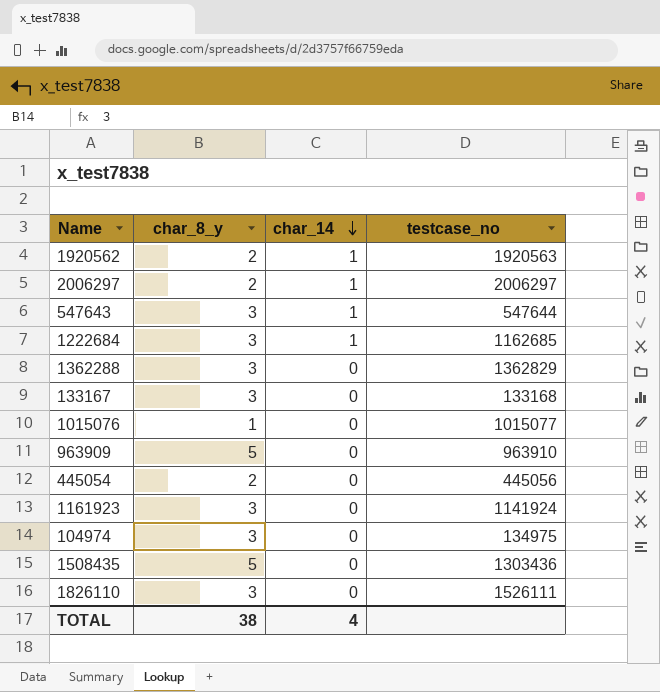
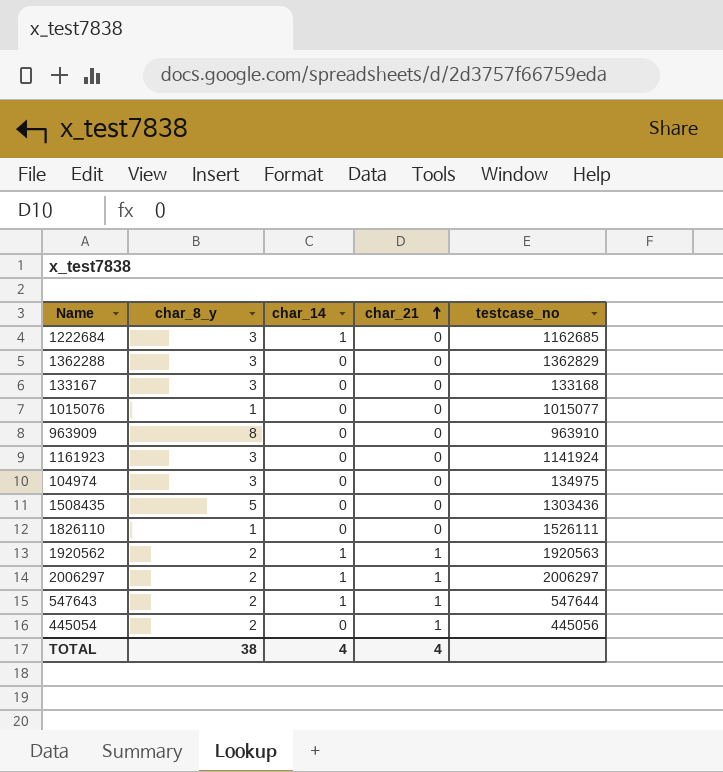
row order: char_14 descending -> char_21 ascending
column char_21 | position: none -> 4
963909 | char_8_y: 5 -> 8
1826110 | char_8_y: 3 -> 1
547643 | char_8_y: 3 -> 2

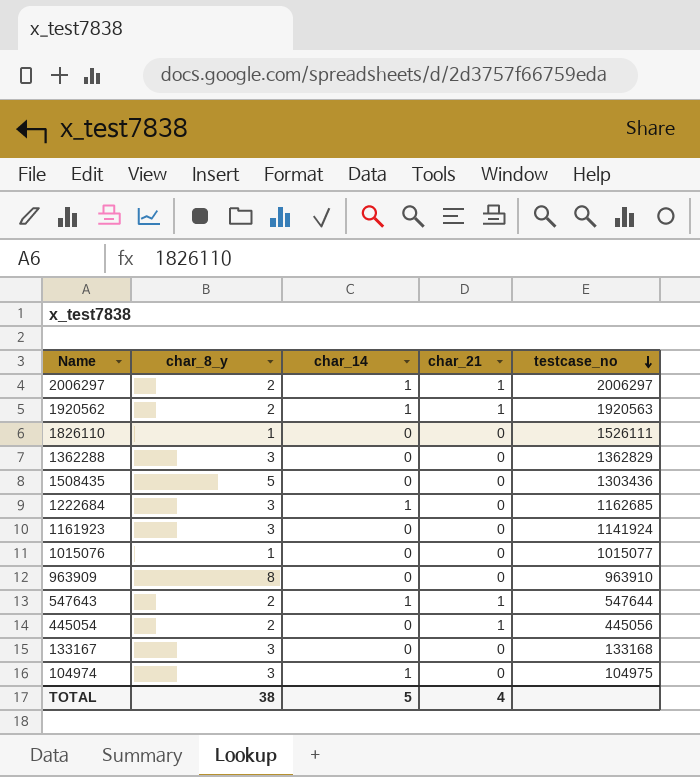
row order: char_21 ascending -> testcase_no descending
104974 | char_14: 0 -> 1
104974 | testcase_no: 134975 -> 104975
TOTAL | char_14: 4 -> 5

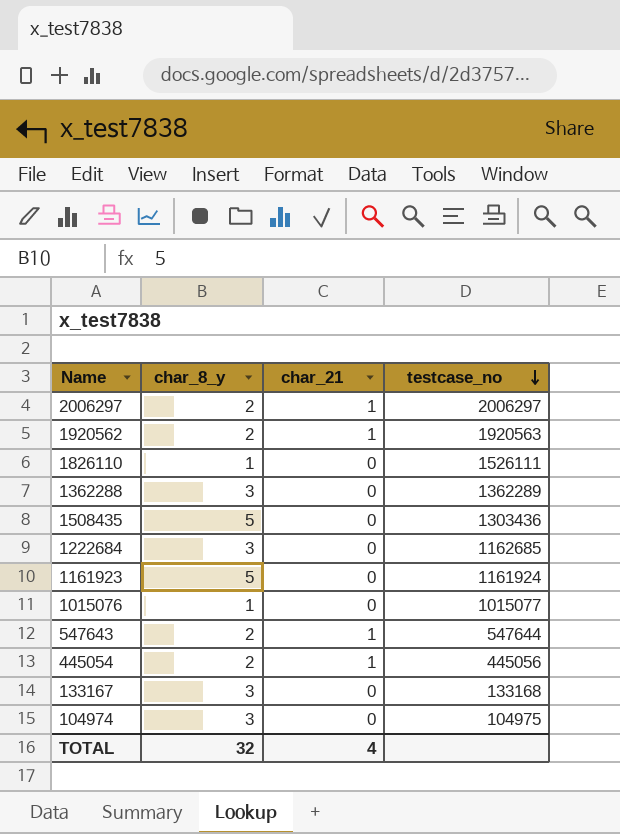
column char_14 | position: 3 -> none
row 963909: 8 | 0 | 0 | 963910 -> none
1362288 | testcase_no: 1362829 -> 1362289
1161923 | char_8_y: 3 -> 5
1161923 | testcase_no: 1141924 -> 1161924
TOTAL | char_8_y: 38 -> 32

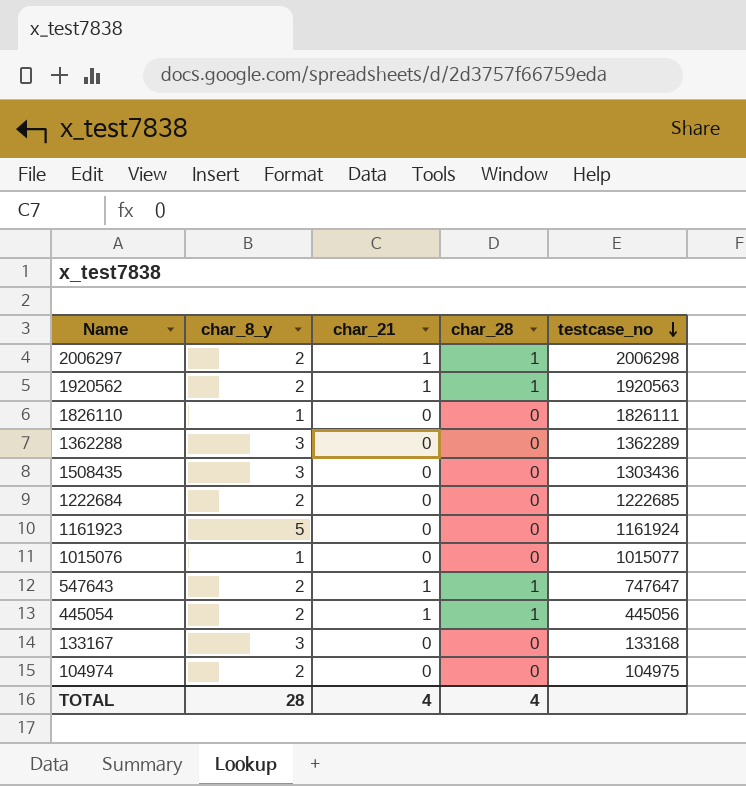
column char_28 | position: none -> 4
2006297 | testcase_no: 2006297 -> 2006298
1826110 | testcase_no: 1526111 -> 1826111
1508435 | char_8_y: 5 -> 3
1222684 | char_8_y: 3 -> 2
1222684 | testcase_no: 1162685 -> 1222685
547643 | testcase_no: 547644 -> 747647
104974 | char_8_y: 3 -> 2
TOTAL | char_8_y: 32 -> 28

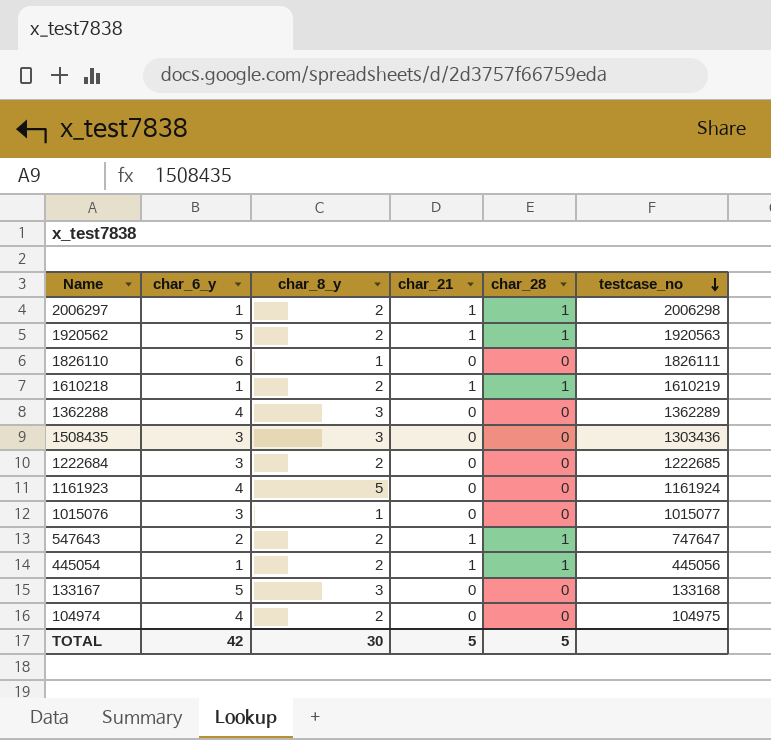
column char_6_y | position: none -> 2
row 1610218: none -> 1 | 2 | 1 | 1 | 1610219
TOTAL | char_8_y: 28 -> 30
TOTAL | char_21: 4 -> 5
TOTAL | char_28: 4 -> 5

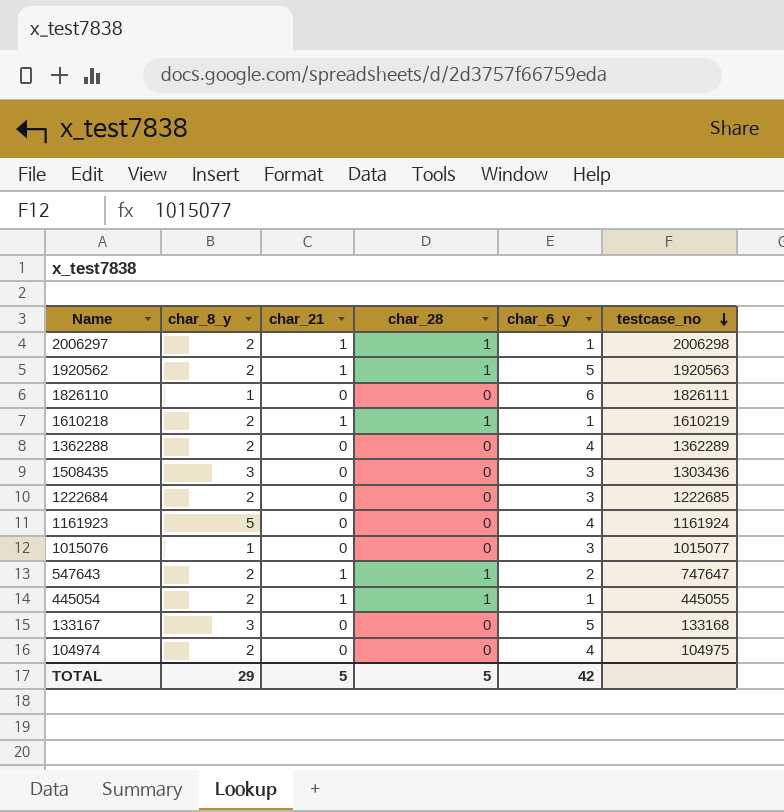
column char_6_y | position: 2 -> 5
1362288 | char_8_y: 3 -> 2
445054 | testcase_no: 445056 -> 445055
TOTAL | char_8_y: 30 -> 29

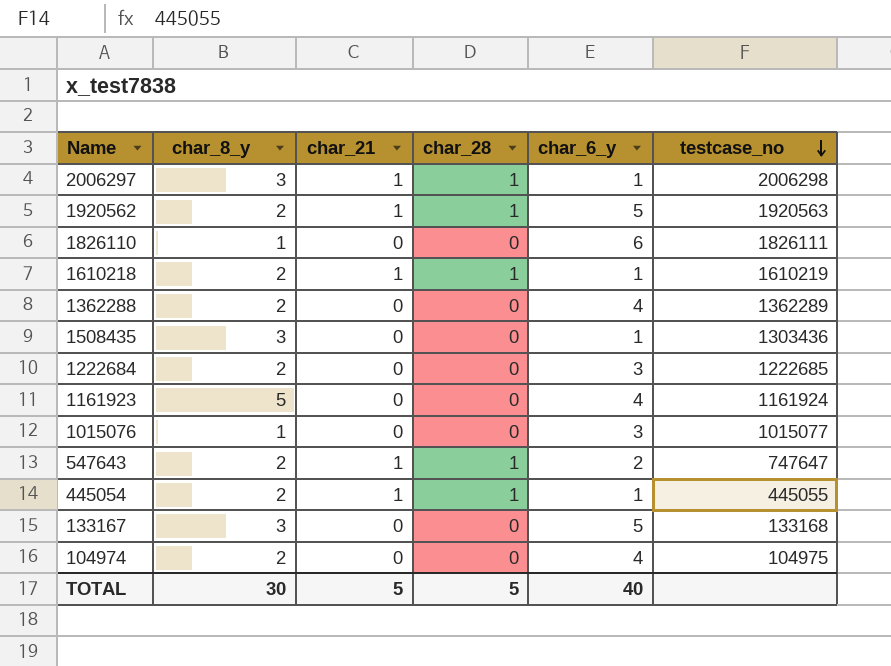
2006297 | char_8_y: 2 -> 3
1508435 | char_6_y: 3 -> 1
TOTAL | char_8_y: 29 -> 30
TOTAL | char_6_y: 42 -> 40

